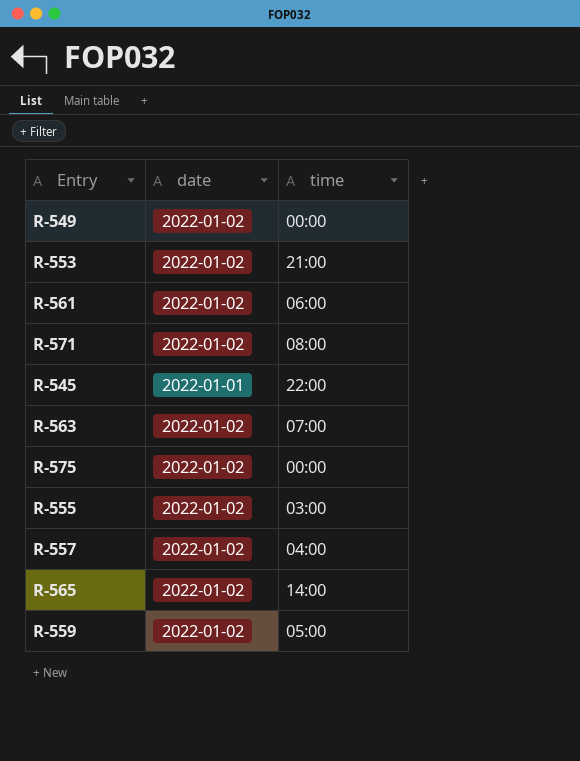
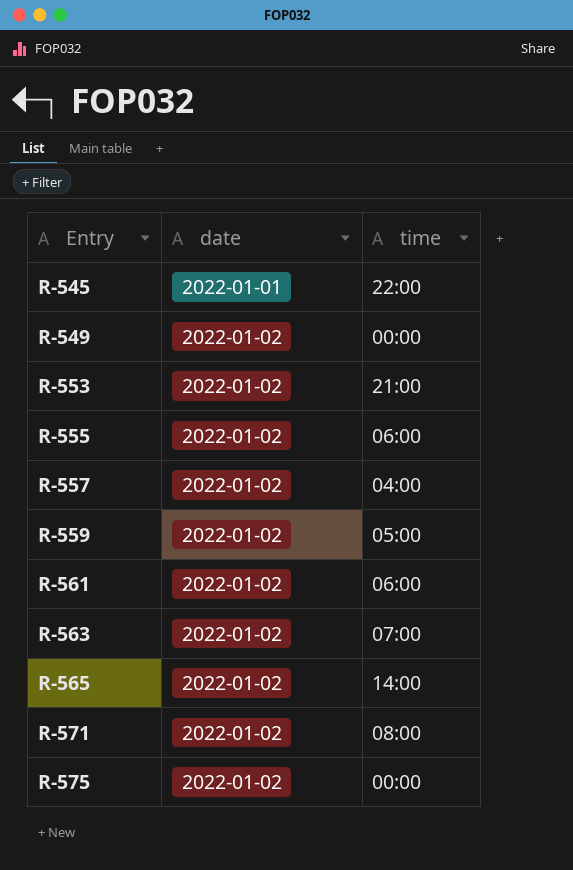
row order: none -> Entry ascending
R-555 | time: 03:00 -> 06:00

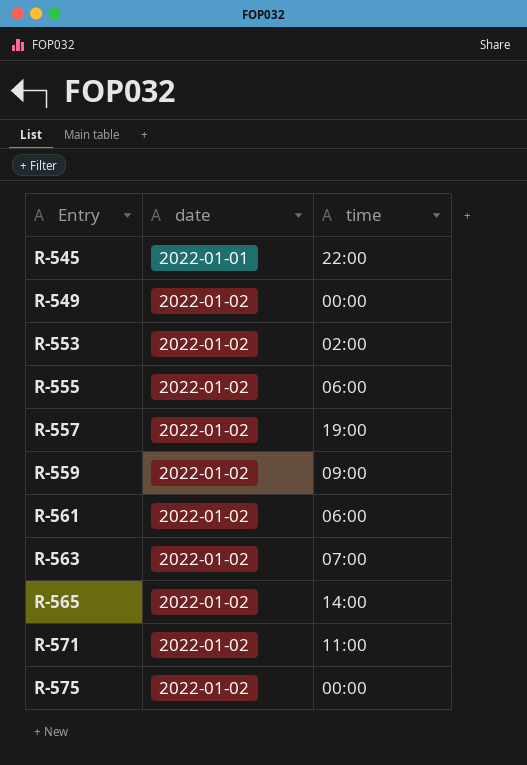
R-553 | time: 21:00 -> 02:00
R-557 | time: 04:00 -> 19:00
R-559 | time: 05:00 -> 09:00
R-571 | time: 08:00 -> 11:00

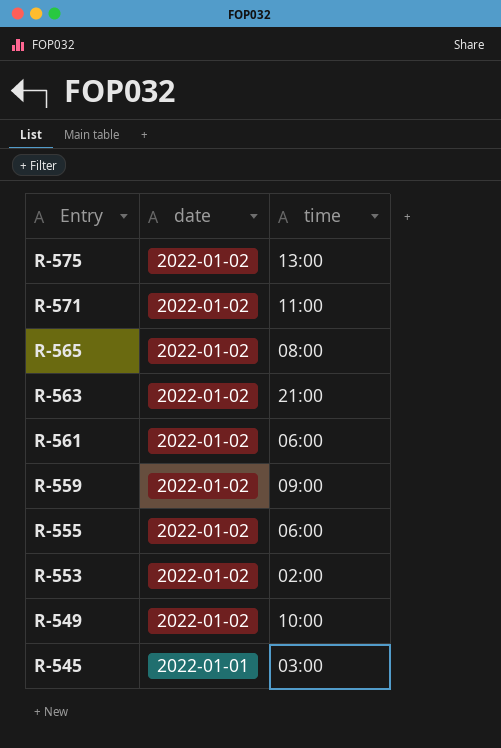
row order: Entry ascending -> Entry descending
row R-557: 2022-01-02 | 19:00 -> none
R-575 | time: 00:00 -> 13:00
R-565 | time: 14:00 -> 08:00
R-563 | time: 07:00 -> 21:00
R-549 | time: 00:00 -> 10:00
R-545 | time: 22:00 -> 03:00

